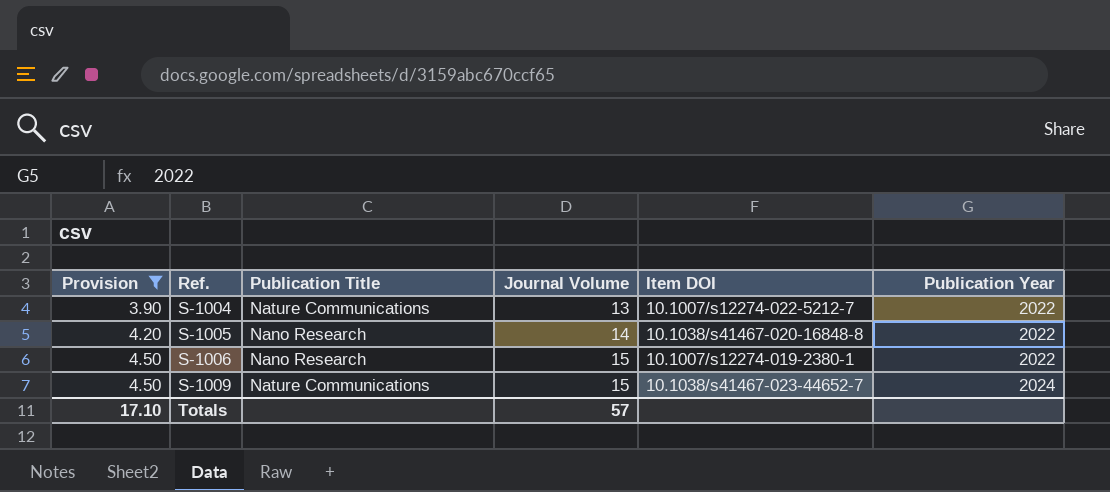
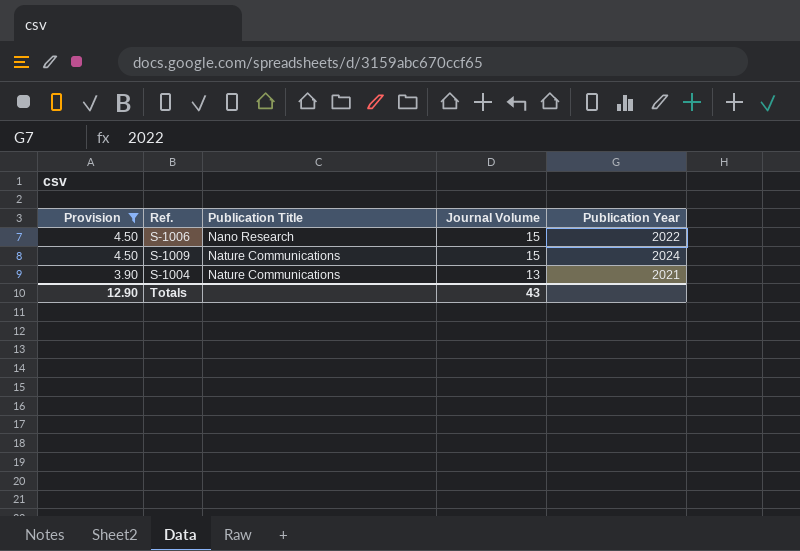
row order: Provision ascending -> Provision descending
column Item DOI | position: 5 -> none
row S-1005: 4.20 | Nano Research | 14 | 10.1038/s41467-020-16848-8 | 2022 -> none
S-1004 | Publication Year: 2022 -> 2021
Totals | Provision: 17.10 -> 12.90
Totals | Journal Volume: 57 -> 43

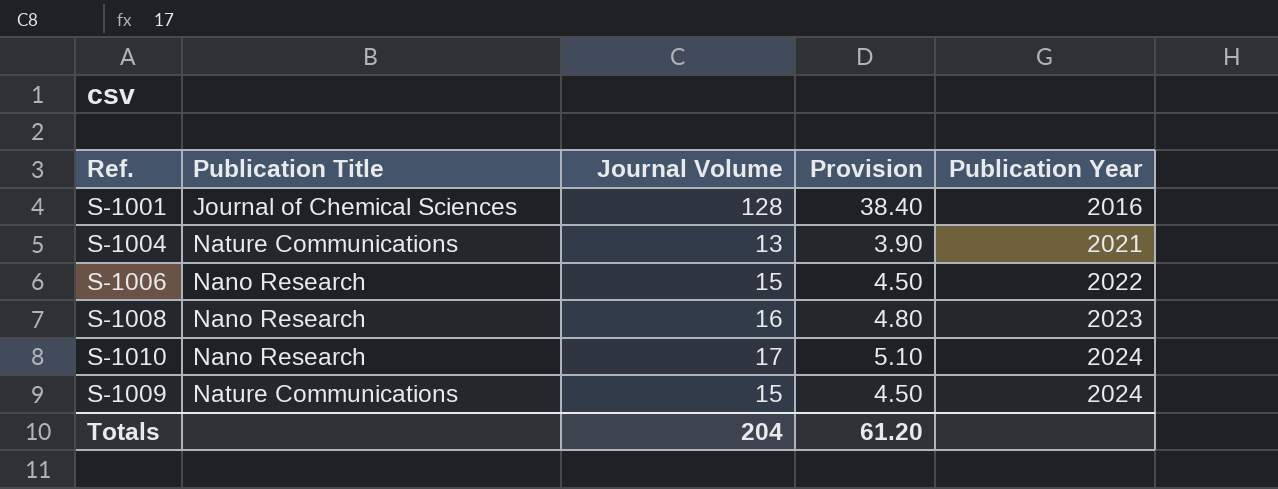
filter: Provision <= 4.50 -> none
row order: Provision descending -> Publication Year ascending
column Provision | position: 1 -> 4
Totals | Journal Volume: 43 -> 204
Totals | Provision: 12.90 -> 61.20

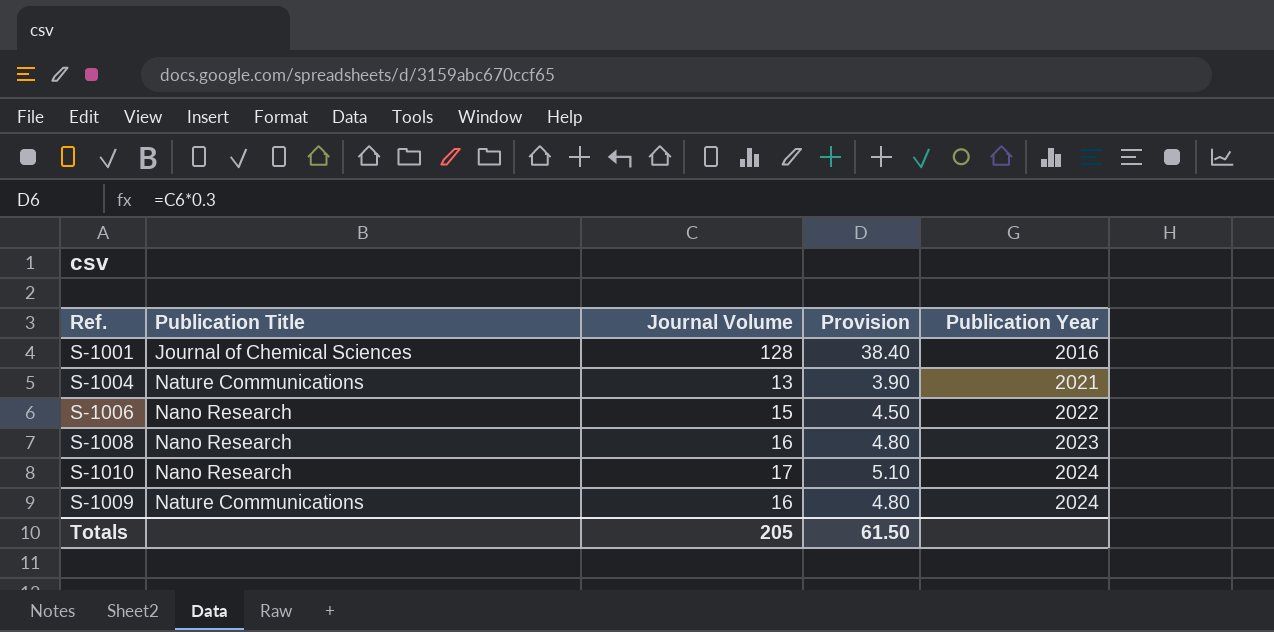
S-1009 | Journal Volume: 15 -> 16
S-1009 | Provision: 4.50 -> 4.80
Totals | Journal Volume: 204 -> 205
Totals | Provision: 61.20 -> 61.50

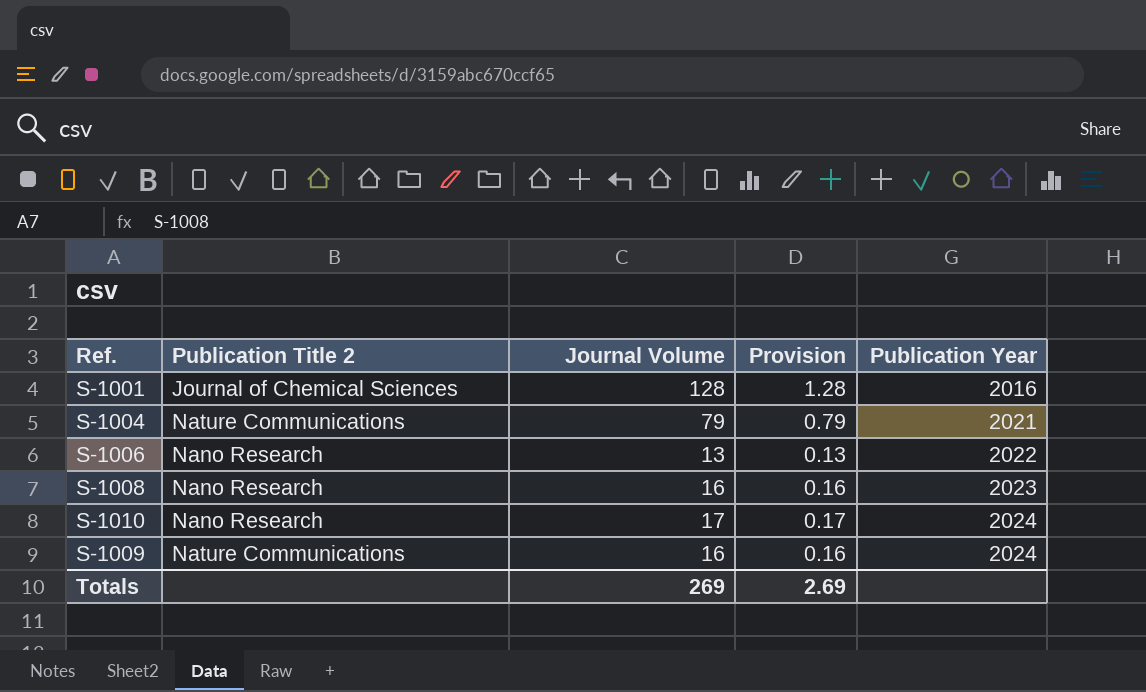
column name: Publication Title -> Publication Title 2
column Provision | formula: [Journal Volume] * 0.3 -> [Journal Volume] * 0.01
S-1004 | Journal Volume: 13 -> 79
S-1006 | Journal Volume: 15 -> 13
Totals | Journal Volume: 205 -> 269
Totals | Provision: 61.50 -> 2.69

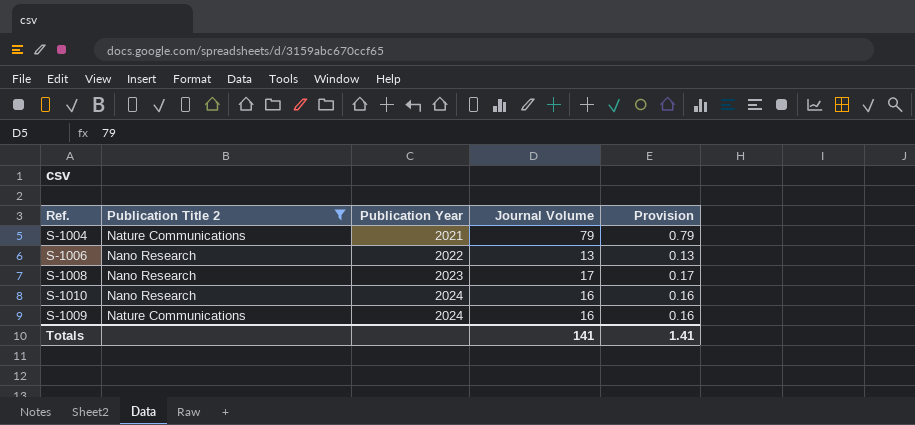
filter: none -> Publication Title 2 != Journal of Chemical Sciences
column Publication Year | position: 5 -> 3
S-1008 | Journal Volume: 16 -> 17
S-1008 | Provision: 0.16 -> 0.17
S-1010 | Journal Volume: 17 -> 16
S-1010 | Provision: 0.17 -> 0.16
Totals | Journal Volume: 269 -> 141
Totals | Provision: 2.69 -> 1.41

